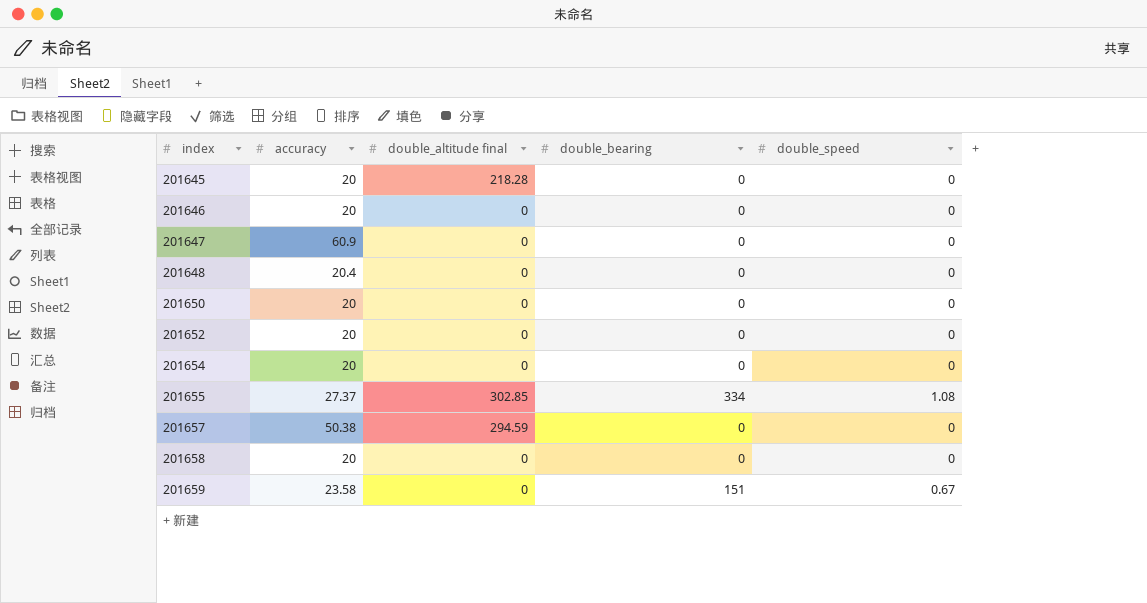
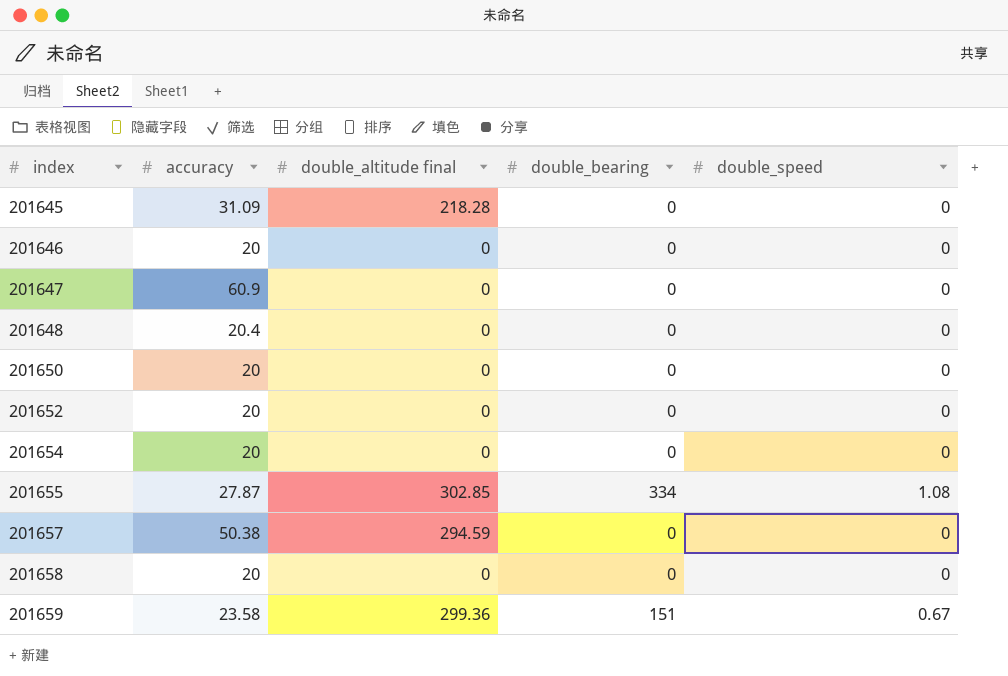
201645 | accuracy: 20 -> 31.09
201655 | accuracy: 27.37 -> 27.87
201659 | double_altitude final: 0 -> 299.36

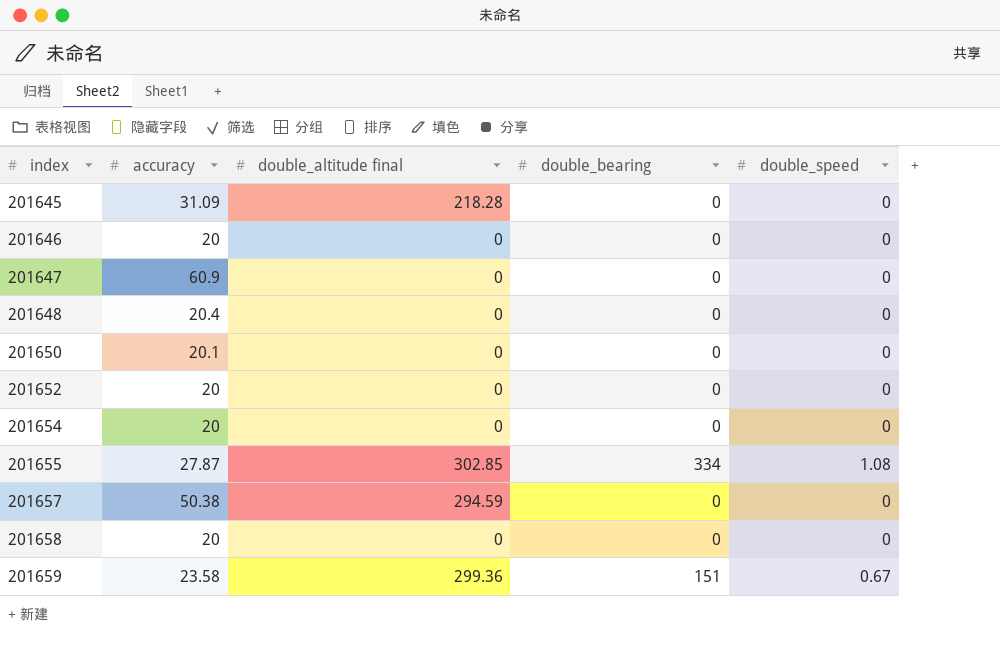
201650 | accuracy: 20 -> 20.1

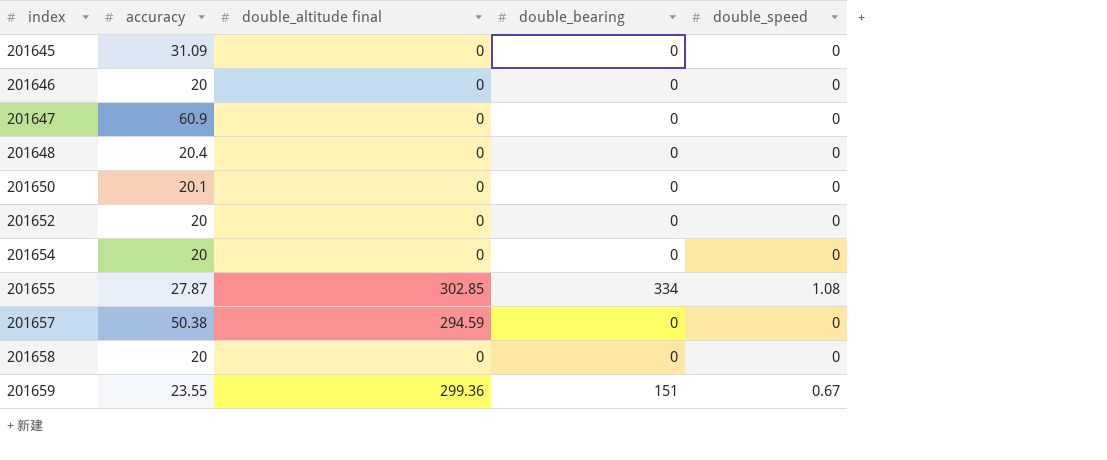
201645 | double_altitude final: 218.28 -> 0
201659 | accuracy: 23.58 -> 23.55

